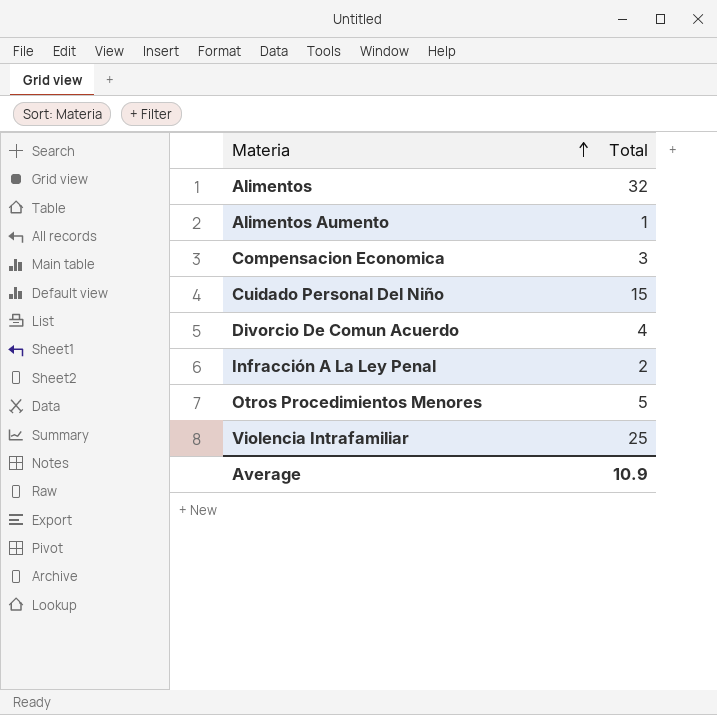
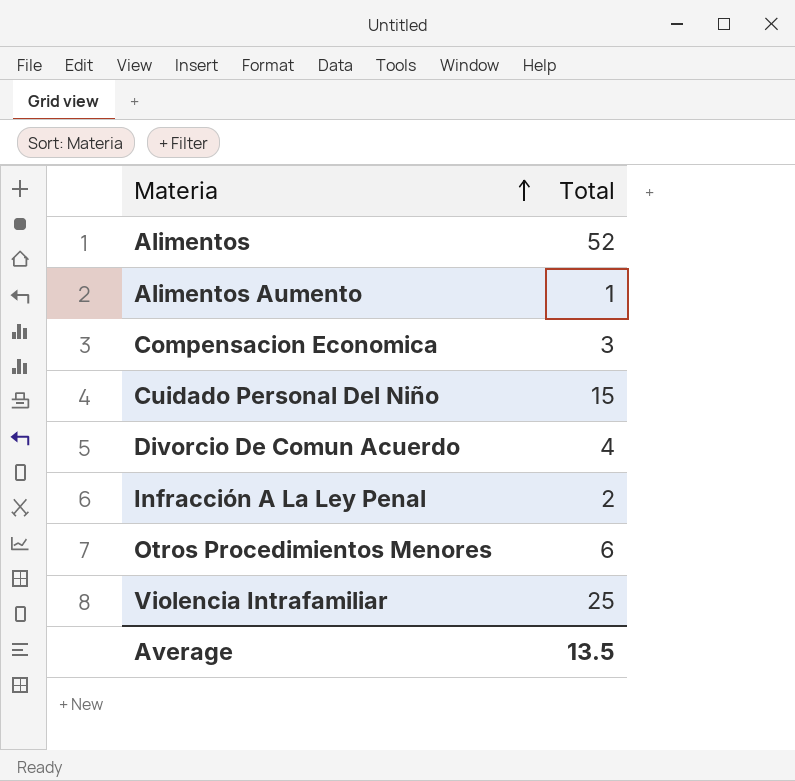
Alimentos | Total: 32 -> 52
Otros Procedimientos Menores | Total: 5 -> 6
Average | Total: 10.9 -> 13.5

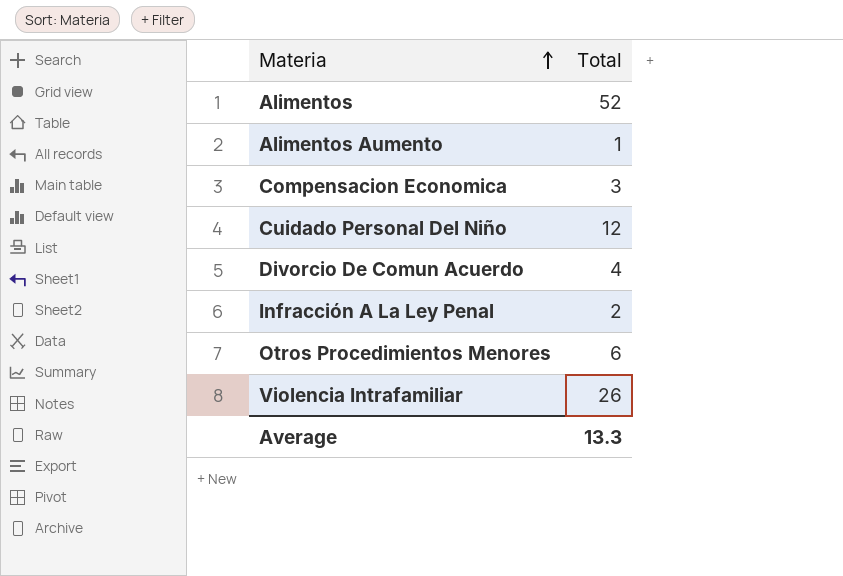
Cuidado Personal Del Niño | Total: 15 -> 12
Violencia Intrafamiliar | Total: 25 -> 26
Average | Total: 13.5 -> 13.3

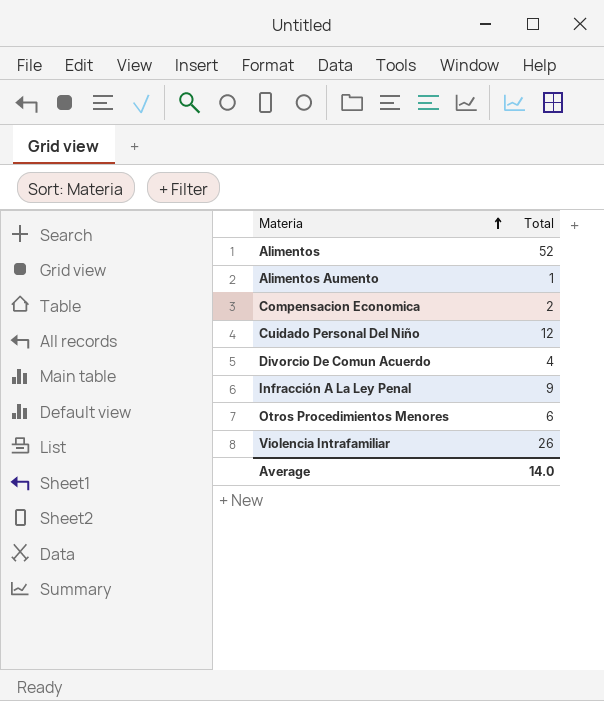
Compensacion Economica | Total: 3 -> 2
Infracción A La Ley Penal | Total: 2 -> 9
Average | Total: 13.3 -> 14.0

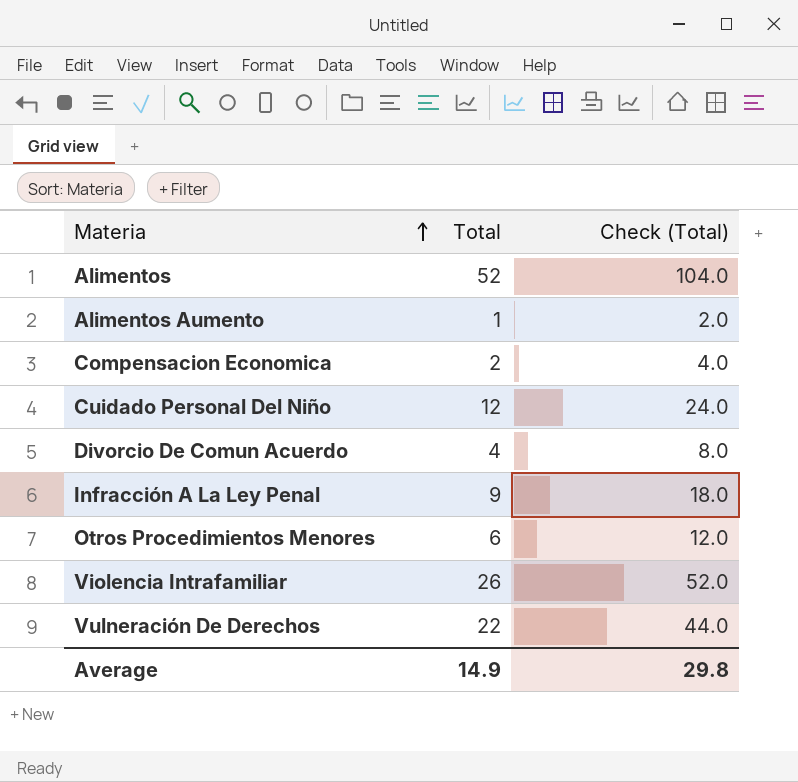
column Check (Total) | formula: none -> [Total] * 2
row Vulneración De Derechos: none -> 22 | 44.0
Average | Total: 14.0 -> 14.9

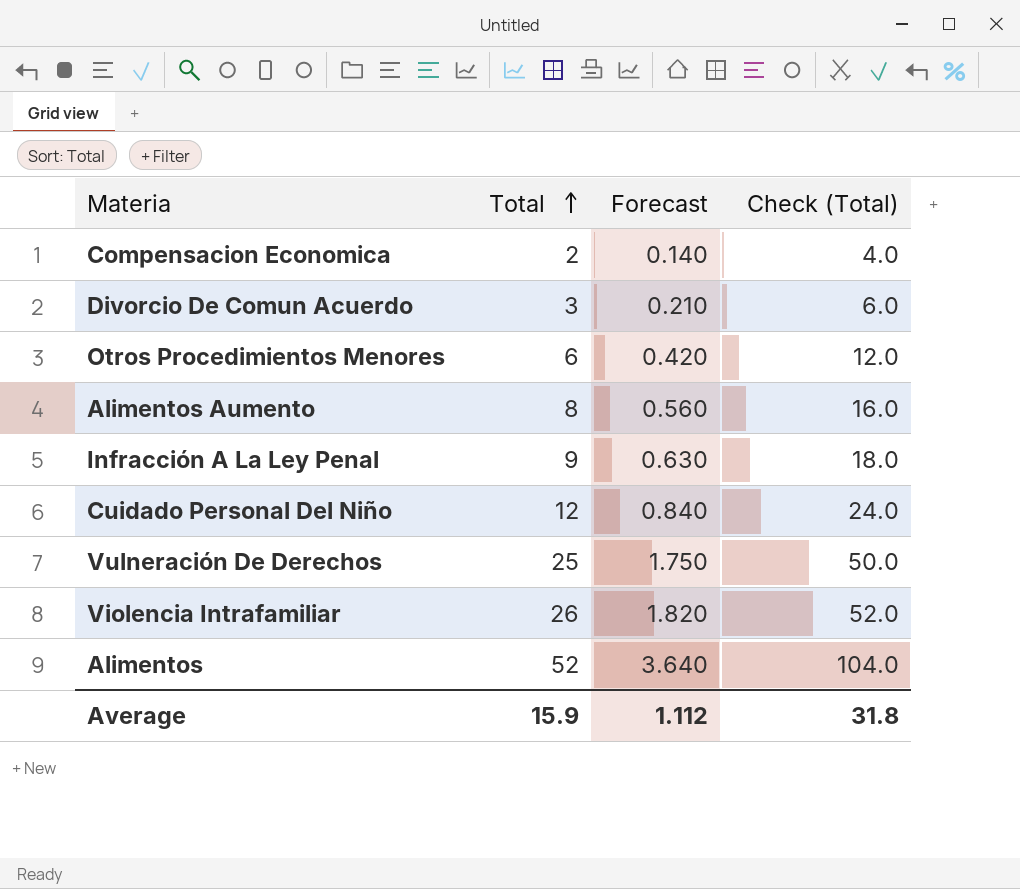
row order: Materia ascending -> Total ascending
column Forecast | formula: none -> [Total] * 0.07
Divorcio De Comun Acuerdo | Total: 4 -> 3
Divorcio De Comun Acuerdo | Check (Total): 8.0 -> 6.0
Alimentos Aumento | Total: 1 -> 8
Alimentos Aumento | Check (Total): 2.0 -> 16.0
Vulneración De Derechos | Total: 22 -> 25
Vulneración De Derechos | Check (Total): 44.0 -> 50.0
Average | Total: 14.9 -> 15.9
Average | Check (Total): 29.8 -> 31.8

